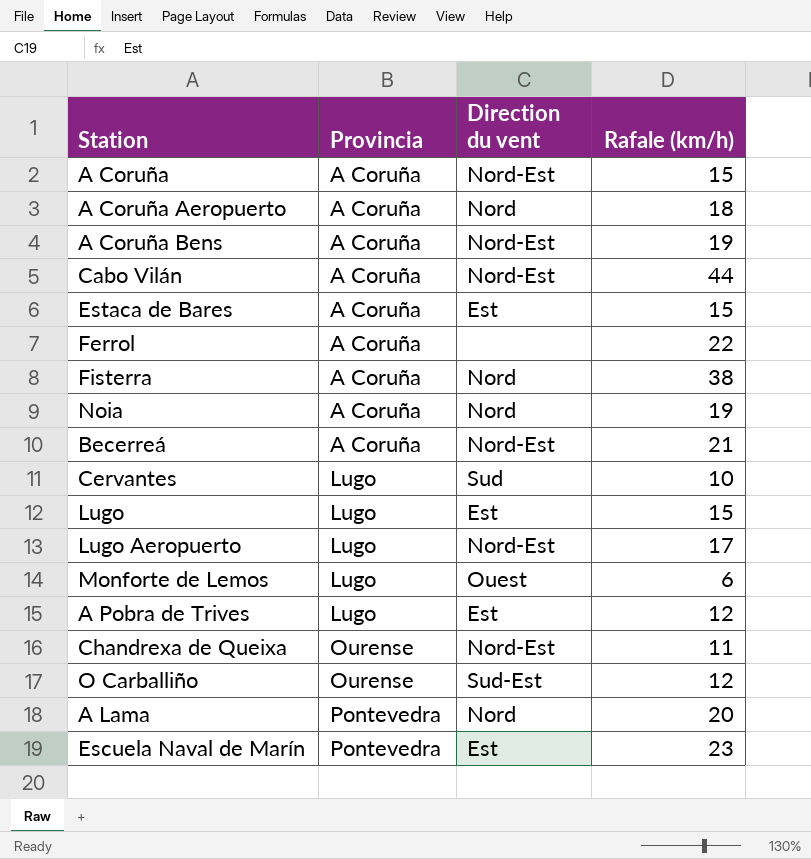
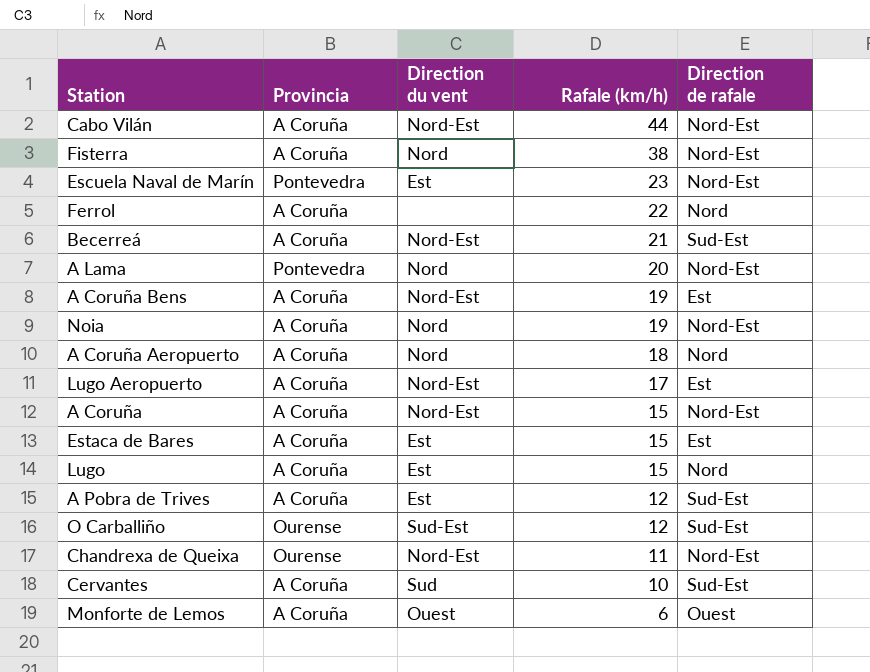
row order: Provincia ascending -> Rafale (km/h) descending
column Direction de rafale | position: none -> 5
Lugo Aeropuerto | Provincia: Lugo -> A Coruña
Lugo | Provincia: Lugo -> A Coruña
A Pobra de Trives | Provincia: Lugo -> A Coruña
Cervantes | Provincia: Lugo -> A Coruña
Monforte de Lemos | Provincia: Lugo -> A Coruña

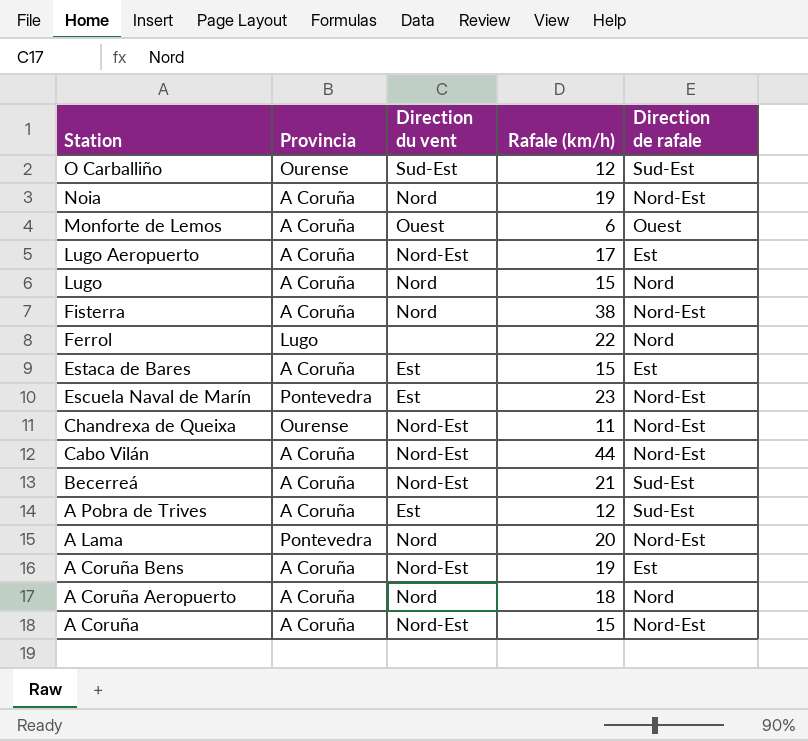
row order: Rafale (km/h) descending -> Station descending
row Cervantes: A Coruña | Sud | 10 | Sud-Est -> none
Lugo | Direction du vent: Est -> Nord
Ferrol | Provincia: A Coruña -> Lugo

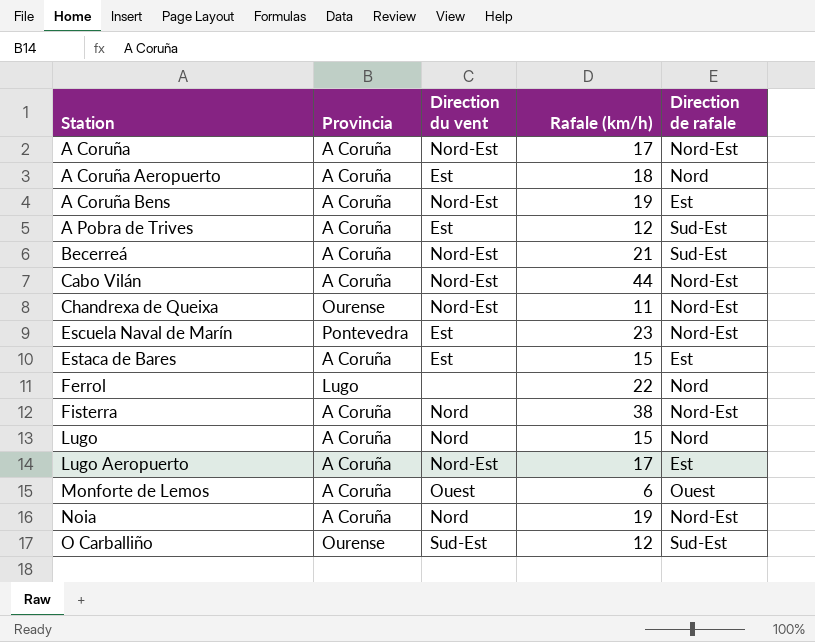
row order: Station descending -> Station ascending
row A Lama: Pontevedra | Nord | 20 | Nord-Est -> none
A Coruña | Rafale (km/h): 15 -> 17
A Coruña Aeropuerto | Direction du vent: Nord -> Est

